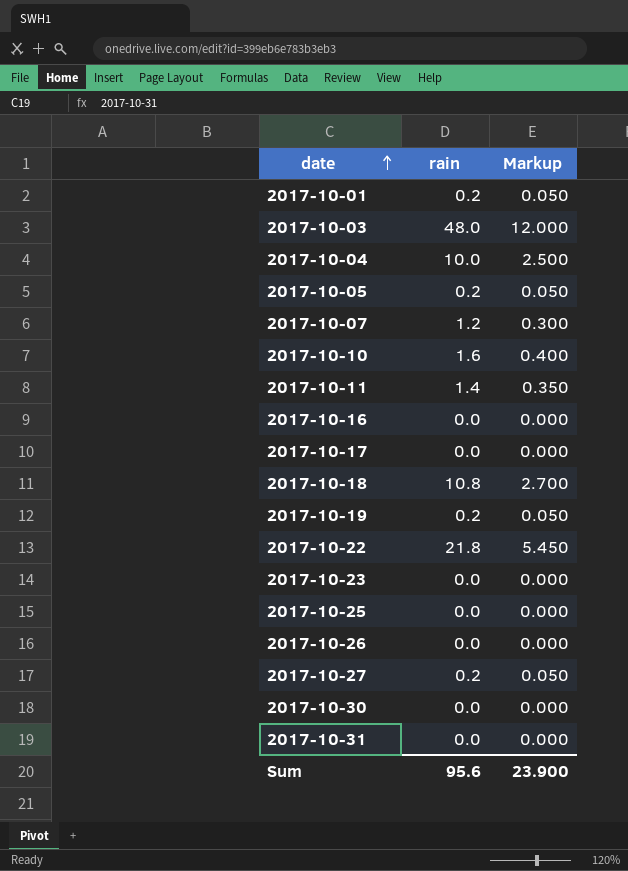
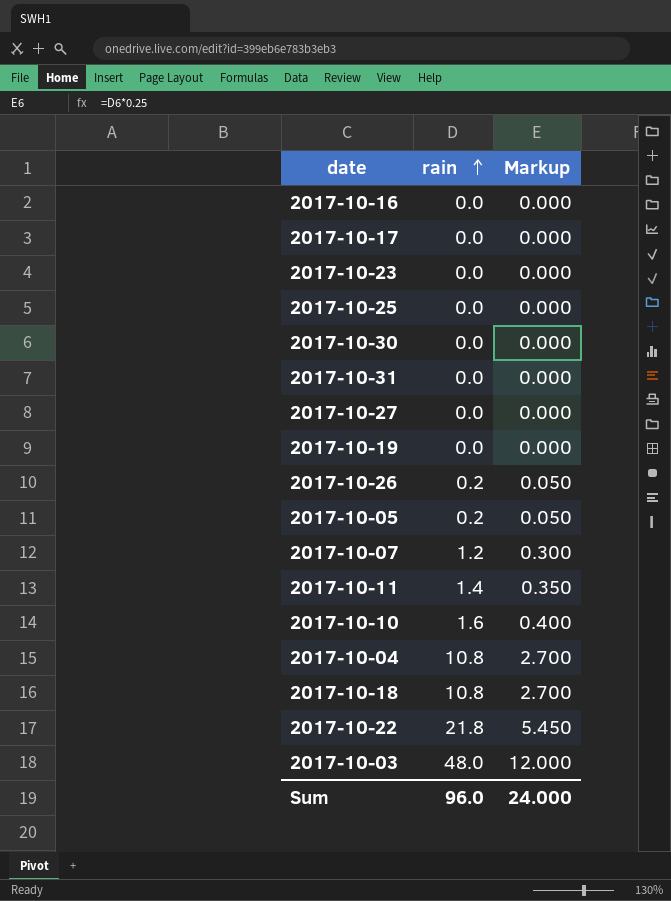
row order: date ascending -> rain ascending
row 2017-10-01: 0.2 | 0.050 -> none
2017-10-27 | rain: 0.2 -> 0.0
2017-10-27 | Markup: 0.050 -> 0.000
2017-10-19 | rain: 0.2 -> 0.0
2017-10-19 | Markup: 0.050 -> 0.000
2017-10-26 | rain: 0.0 -> 0.2
2017-10-26 | Markup: 0.000 -> 0.050
2017-10-04 | rain: 10.0 -> 10.8
2017-10-04 | Markup: 2.500 -> 2.700
Sum | rain: 95.6 -> 96.0
Sum | Markup: 23.900 -> 24.000

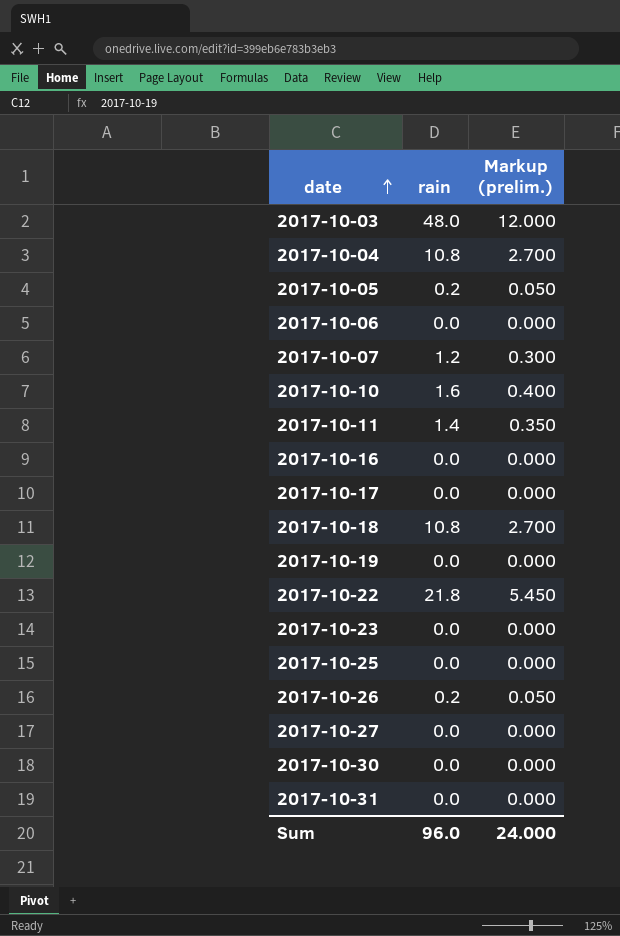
row order: rain ascending -> date ascending
column name: Markup -> Markup (prelim.)
row 2017-10-06: none -> 0.0 | 0.000

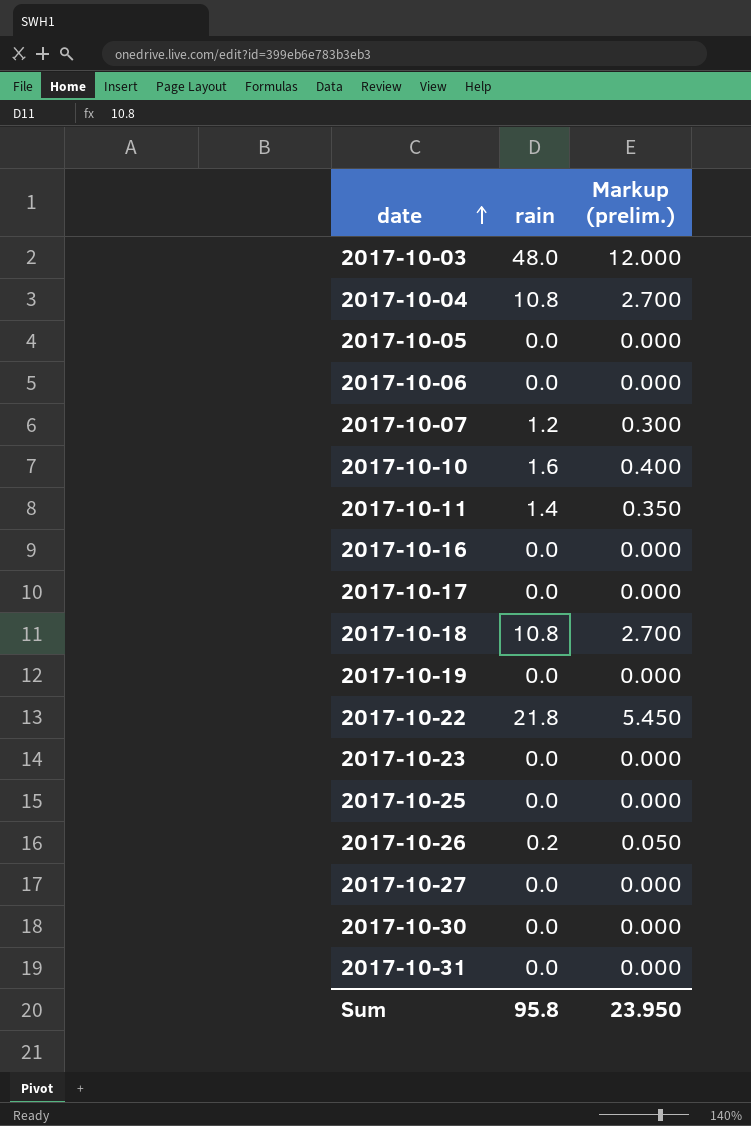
2017-10-05 | rain: 0.2 -> 0.0
2017-10-05 | Markup (prelim.): 0.050 -> 0.000
Sum | rain: 96.0 -> 95.8
Sum | Markup (prelim.): 24.000 -> 23.950

